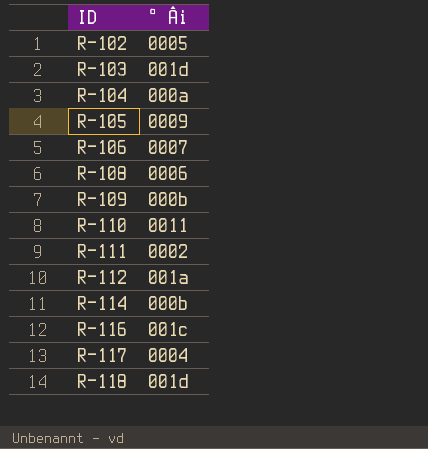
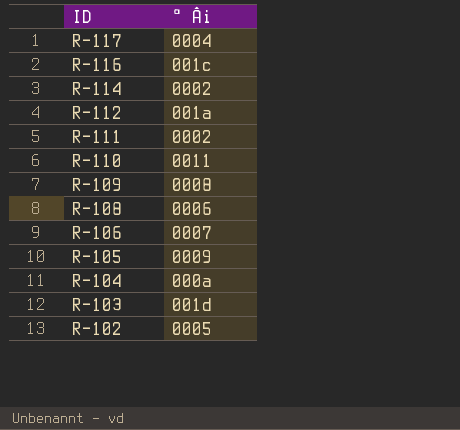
row order: ID ascending -> ID descending
row R-118: 001d -> none
R-114 | ° Âi: 000b -> 0002
R-109 | ° Âi: 000b -> 0008

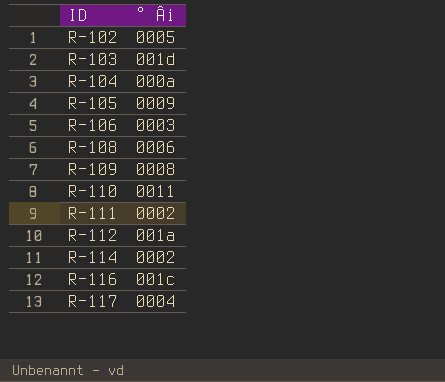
row order: ID descending -> ID ascending
R-106 | ° Âi: 0007 -> 0003

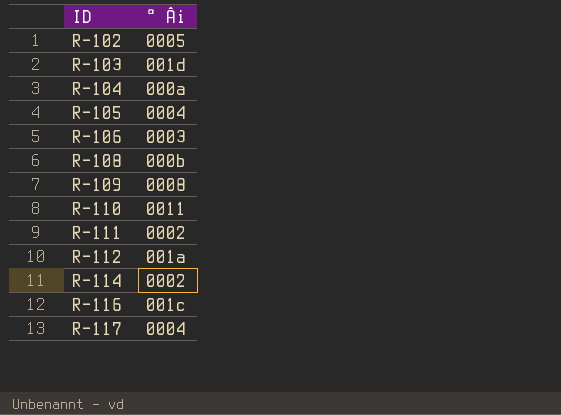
R-105 | ° Âi: 0009 -> 0004
R-108 | ° Âi: 0006 -> 000b

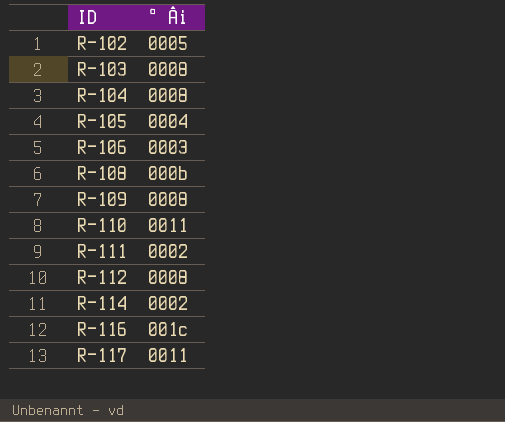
R-103 | ° Âi: 001d -> 0008
R-104 | ° Âi: 000a -> 0008
R-112 | ° Âi: 001a -> 0008
R-117 | ° Âi: 0004 -> 0011

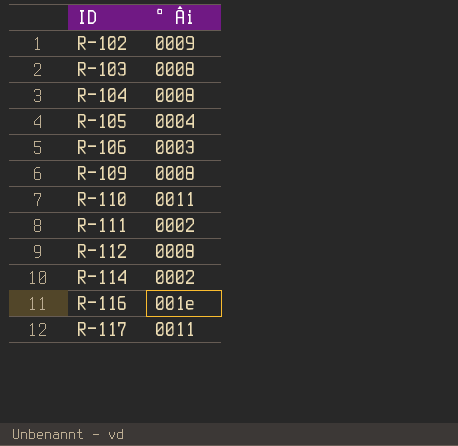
row R-108: 000b -> none
R-102 | ° Âi: 0005 -> 0009
R-116 | ° Âi: 001c -> 001e

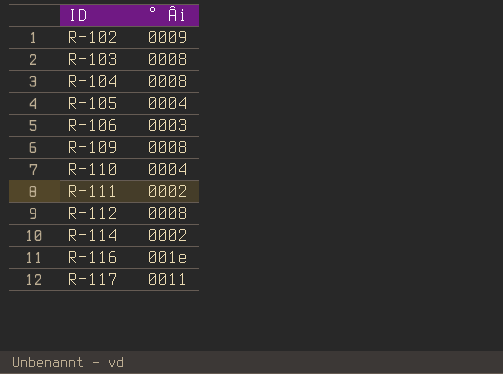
R-110 | ° Âi: 0011 -> 0004

